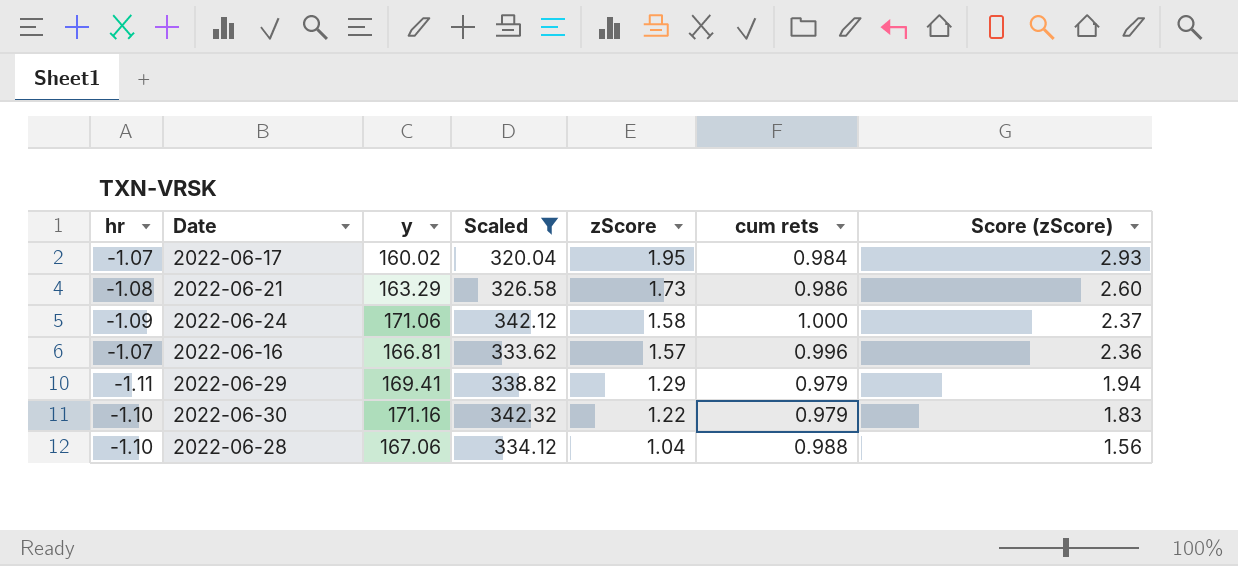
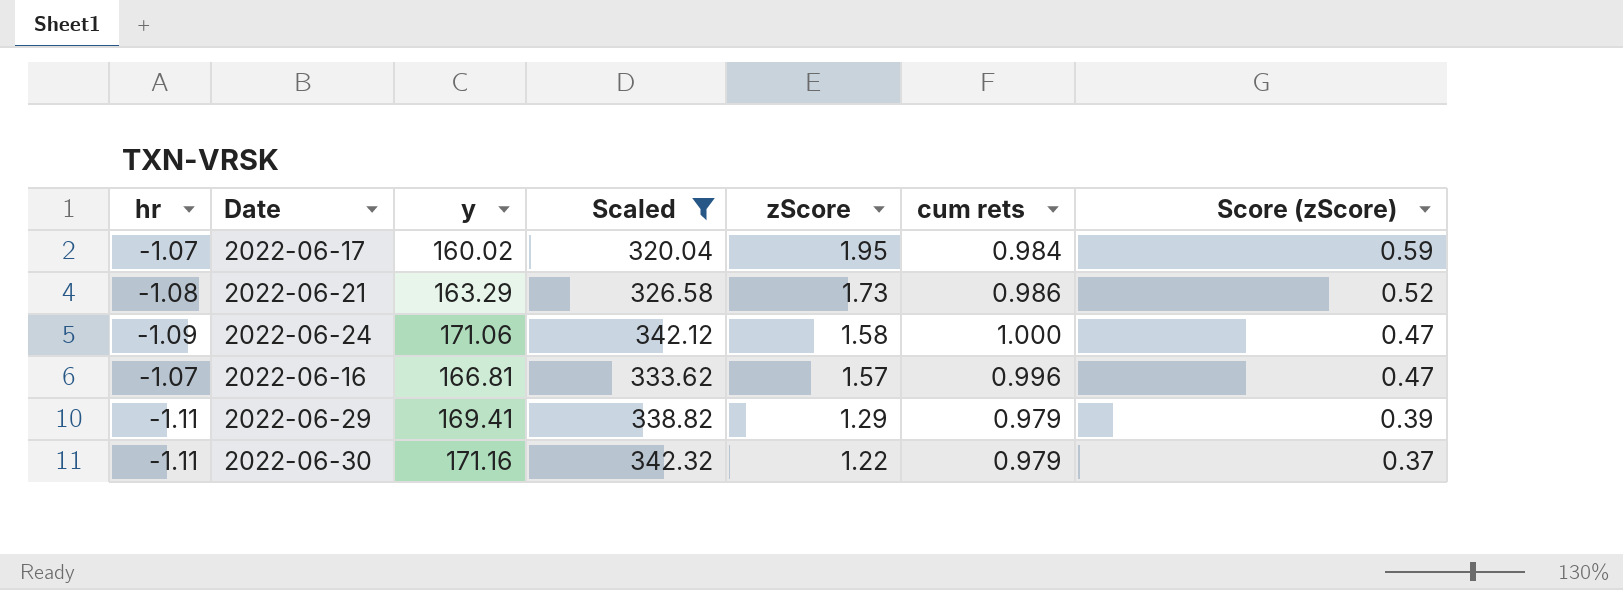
column Score (zScore) | formula: [zScore] * 1.5 -> [zScore] * 0.3
row 2022-06-28: -1.10 | 167.06 | 334.12 | 1.04 | 0.988 | 1.56 -> none
2022-06-30 | hr: -1.10 -> -1.11

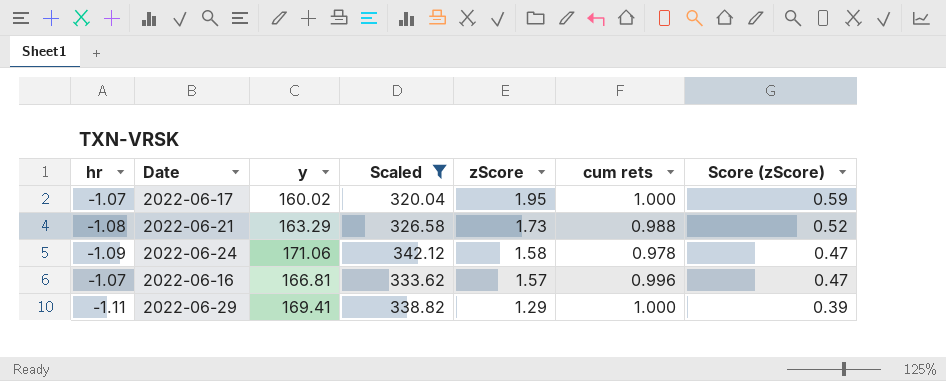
row 2022-06-30: -1.11 | 171.16 | 342.32 | 1.22 | 0.979 | 0.37 -> none
2022-06-17 | cum rets: 0.984 -> 1.000
2022-06-21 | cum rets: 0.986 -> 0.988
2022-06-24 | cum rets: 1.000 -> 0.978
2022-06-29 | cum rets: 0.979 -> 1.000

